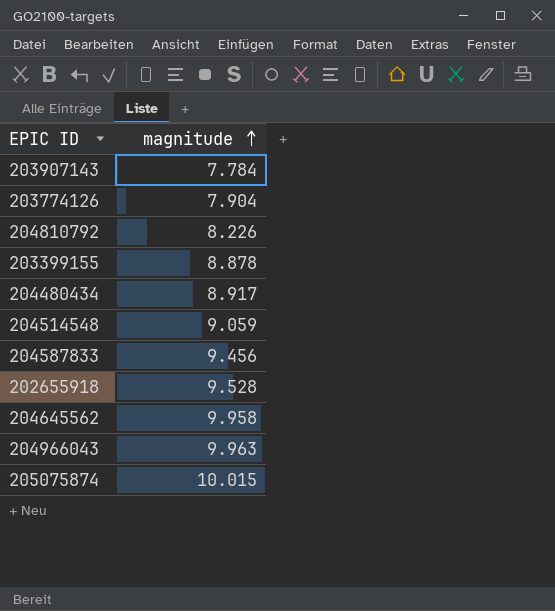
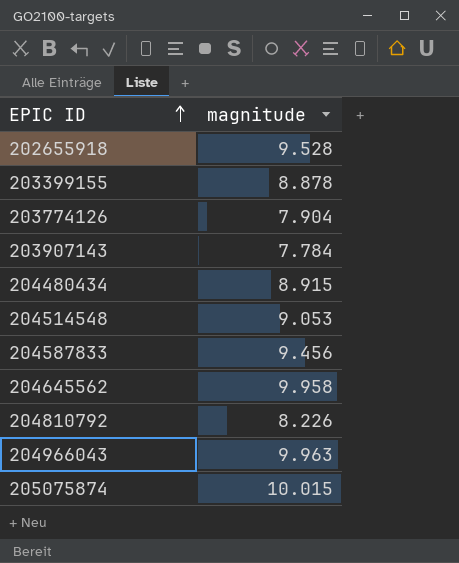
row order: magnitude ascending -> EPIC ID ascending
204480434 | magnitude: 8.917 -> 8.915
204514548 | magnitude: 9.059 -> 9.053

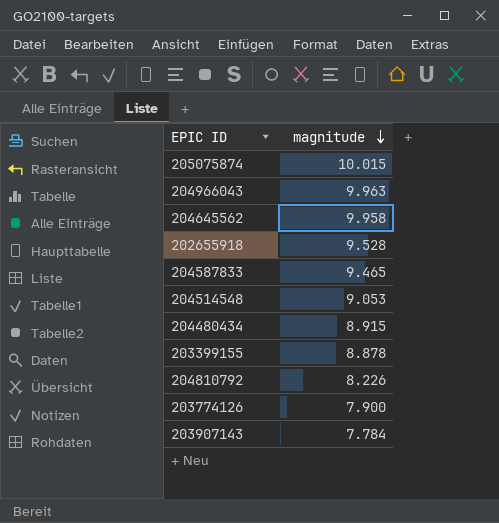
row order: EPIC ID ascending -> magnitude descending
204587833 | magnitude: 9.456 -> 9.465
203774126 | magnitude: 7.904 -> 7.900

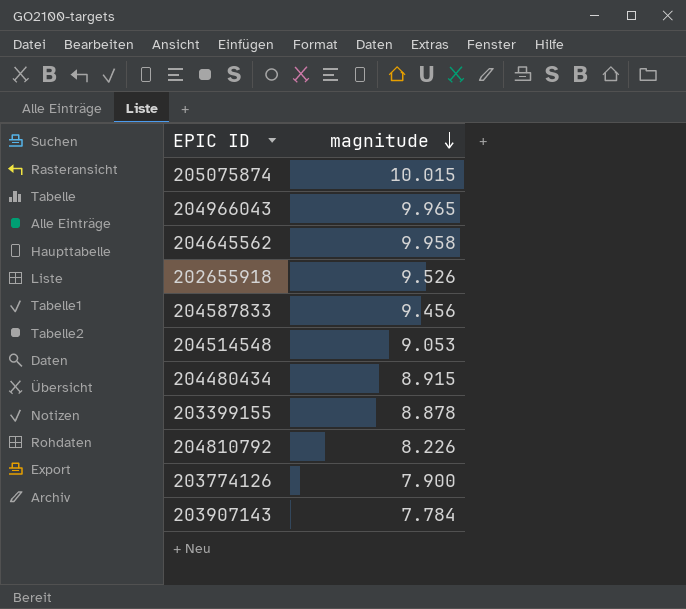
204966043 | magnitude: 9.963 -> 9.965
202655918 | magnitude: 9.528 -> 9.526
204587833 | magnitude: 9.465 -> 9.456

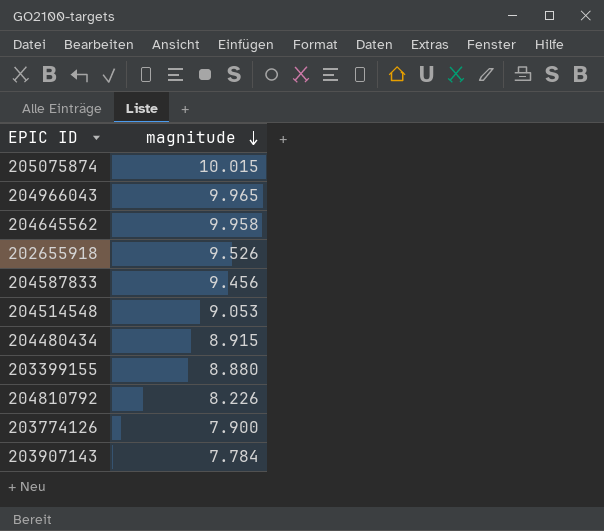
203399155 | magnitude: 8.878 -> 8.880

